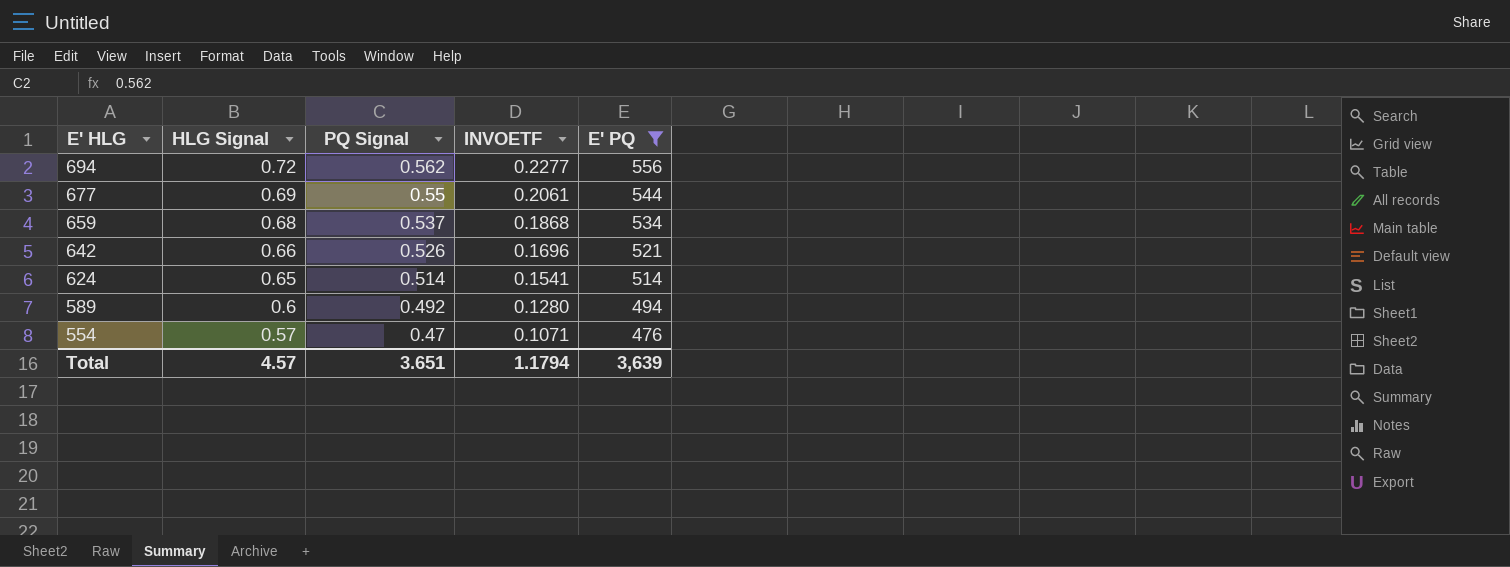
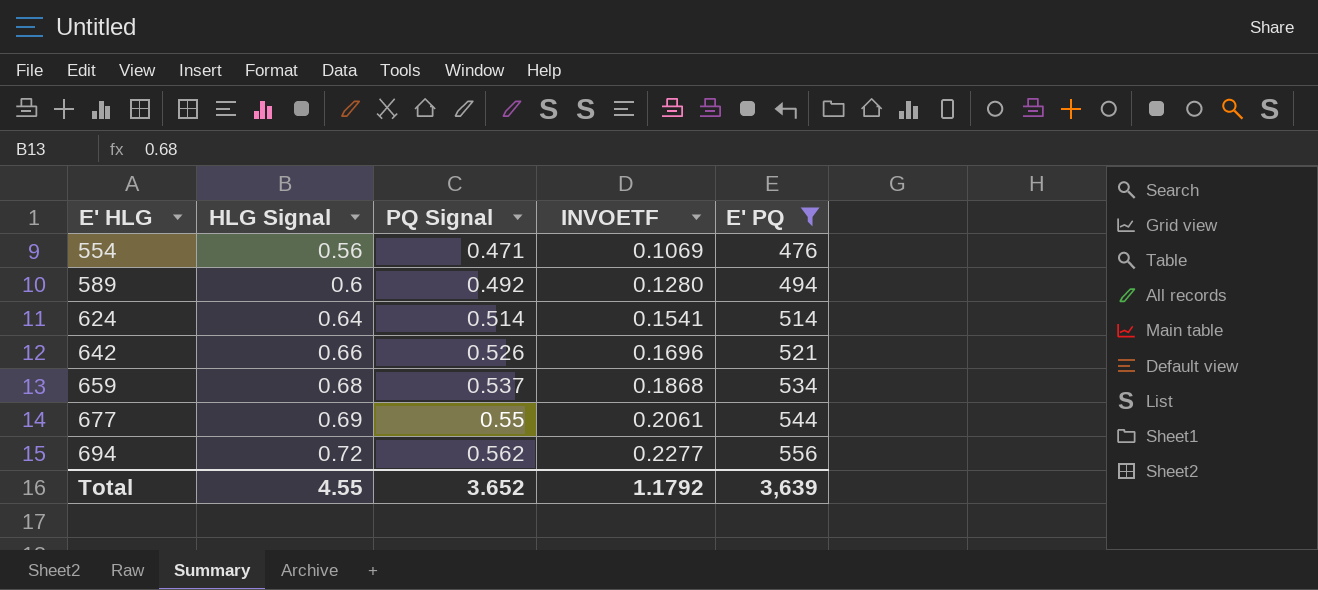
row order: E' HLG descending -> E' HLG ascending
554 | HLG Signal: 0.57 -> 0.56
554 | PQ Signal: 0.47 -> 0.471
554 | INVOETF: 0.1071 -> 0.1069
624 | HLG Signal: 0.65 -> 0.64
Total | HLG Signal: 4.57 -> 4.55
Total | PQ Signal: 3.651 -> 3.652
Total | INVOETF: 1.1794 -> 1.1792

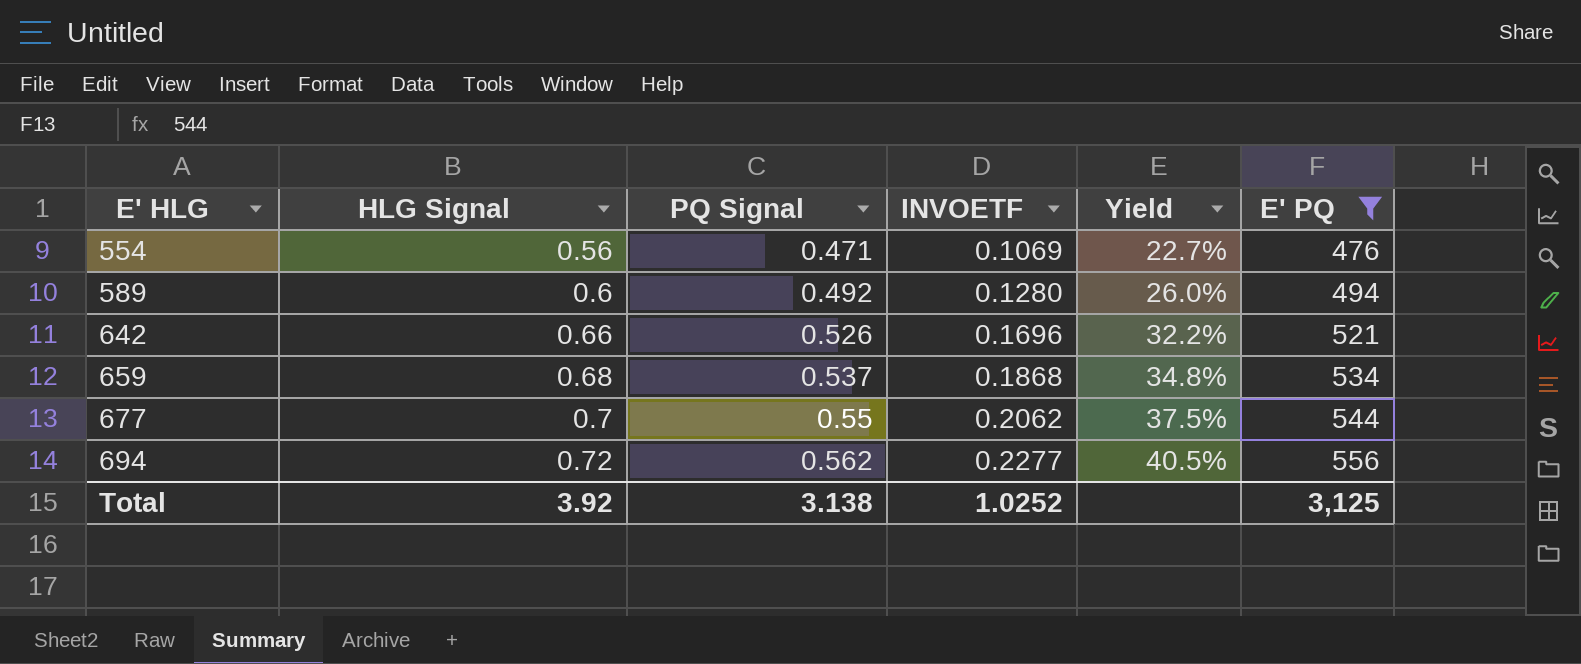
column Yield | formula: none -> [INVOETF] / [PQ Signal]
row 624: 0.64 | 0.514 | 0.1541 | 514 -> none
677 | HLG Signal: 0.69 -> 0.7
677 | INVOETF: 0.2061 -> 0.2062
Total | HLG Signal: 4.55 -> 3.92
Total | PQ Signal: 3.652 -> 3.138
Total | INVOETF: 1.1792 -> 1.0252
Total | E' PQ: 3,639 -> 3,125

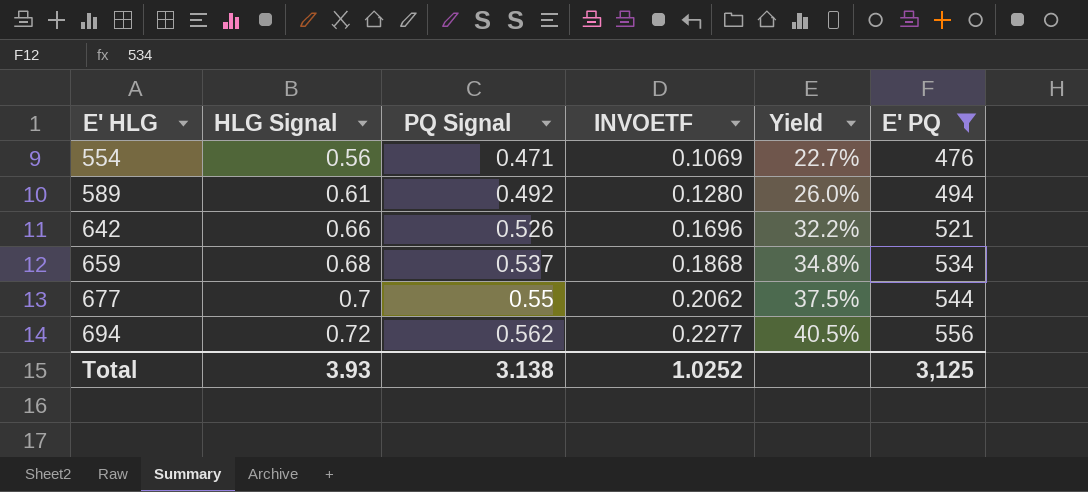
589 | HLG Signal: 0.6 -> 0.61
Total | HLG Signal: 3.92 -> 3.93

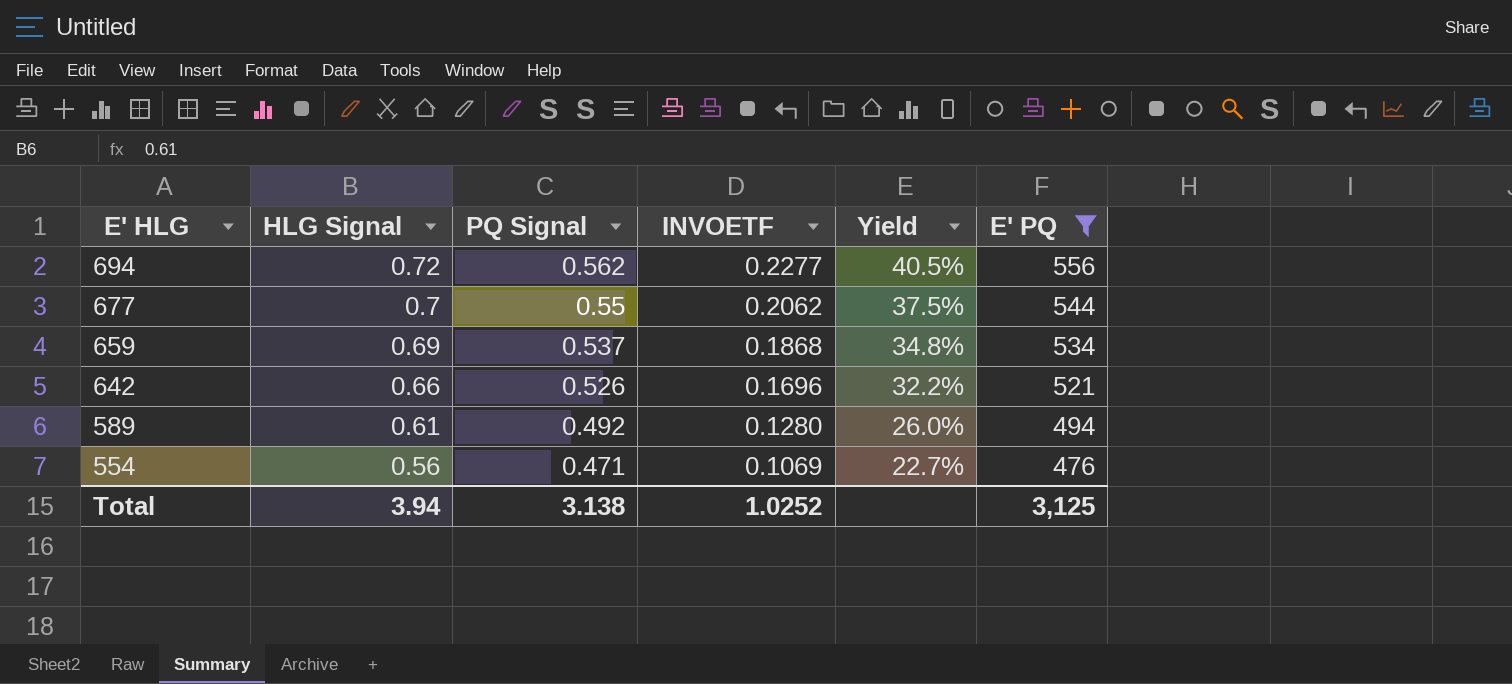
row order: E' HLG ascending -> E' HLG descending
659 | HLG Signal: 0.68 -> 0.69
Total | HLG Signal: 3.93 -> 3.94

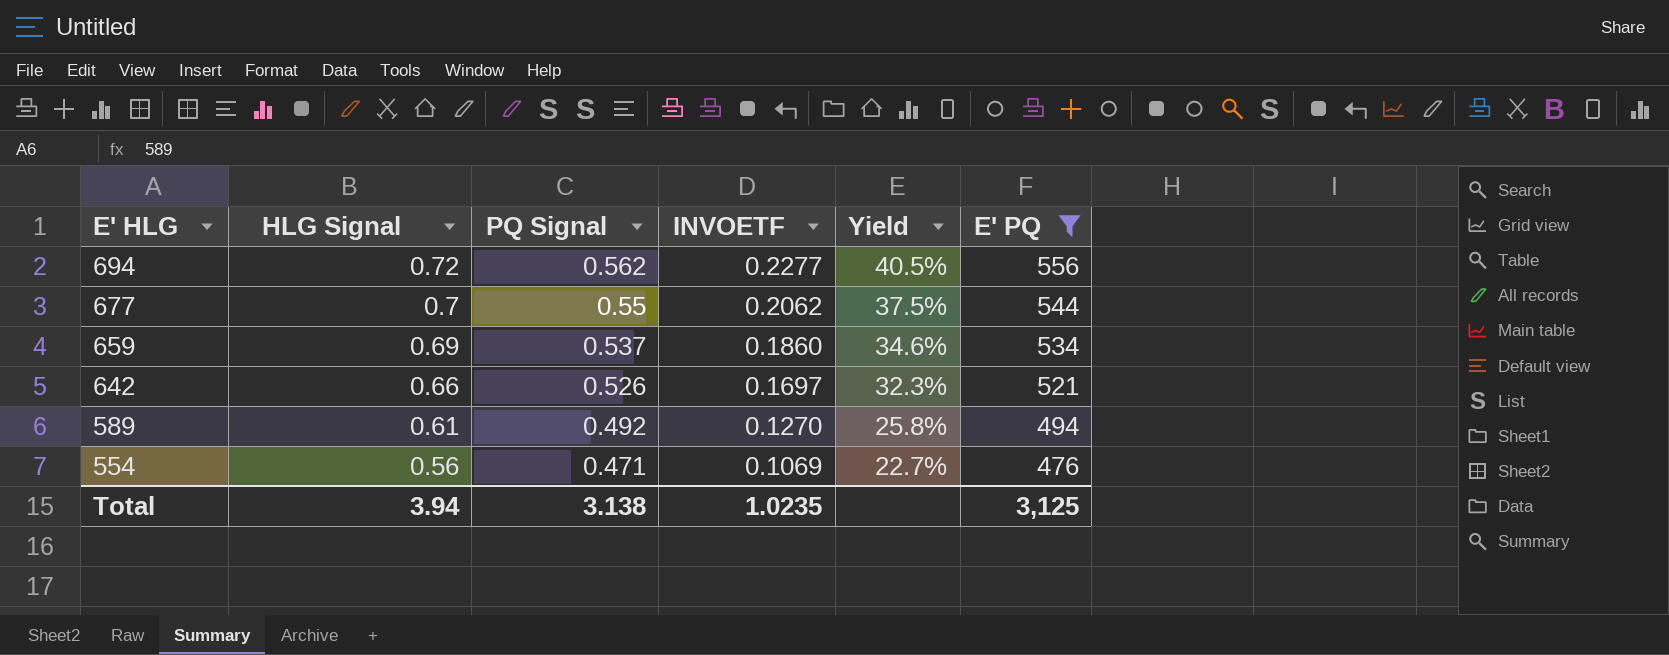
659 | INVOETF: 0.1868 -> 0.1860
659 | Yield: 34.8% -> 34.6%
642 | INVOETF: 0.1696 -> 0.1697
642 | Yield: 32.2% -> 32.3%
589 | INVOETF: 0.1280 -> 0.1270
589 | Yield: 26.0% -> 25.8%
Total | INVOETF: 1.0252 -> 1.0235

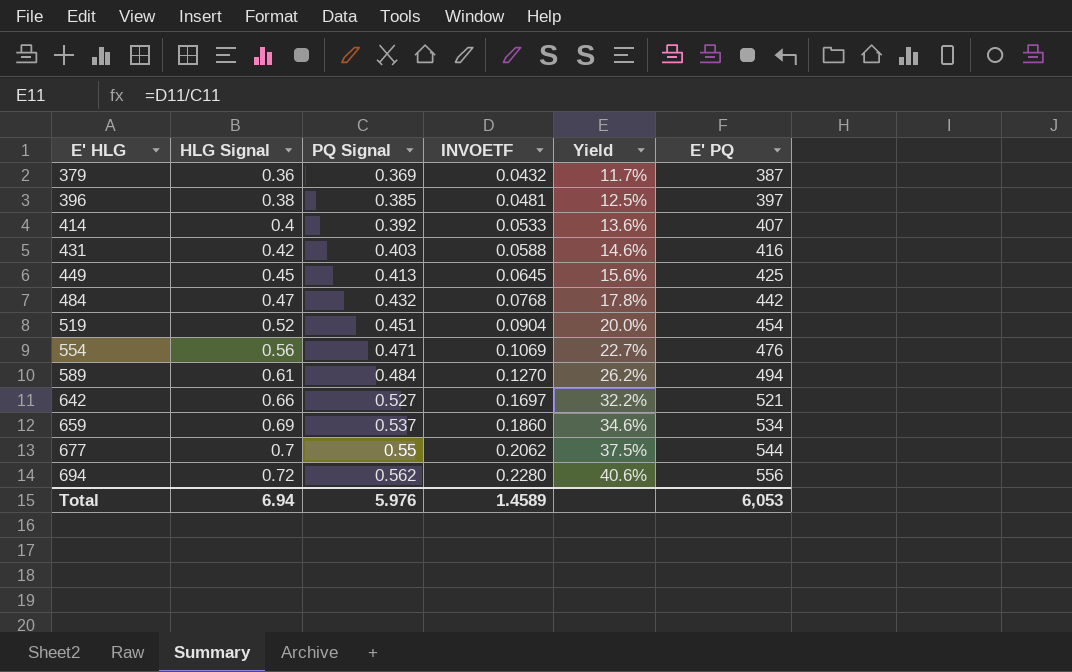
filter: E' PQ >= 476 -> none
row order: E' HLG descending -> E' HLG ascending
589 | PQ Signal: 0.492 -> 0.484
589 | Yield: 25.8% -> 26.2%
642 | PQ Signal: 0.526 -> 0.527
642 | Yield: 32.3% -> 32.2%
694 | INVOETF: 0.2277 -> 0.2280
694 | Yield: 40.5% -> 40.6%
Total | HLG Signal: 3.94 -> 6.94
Total | PQ Signal: 3.138 -> 5.976
Total | INVOETF: 1.0235 -> 1.4589
Total | E' PQ: 3,125 -> 6,053

